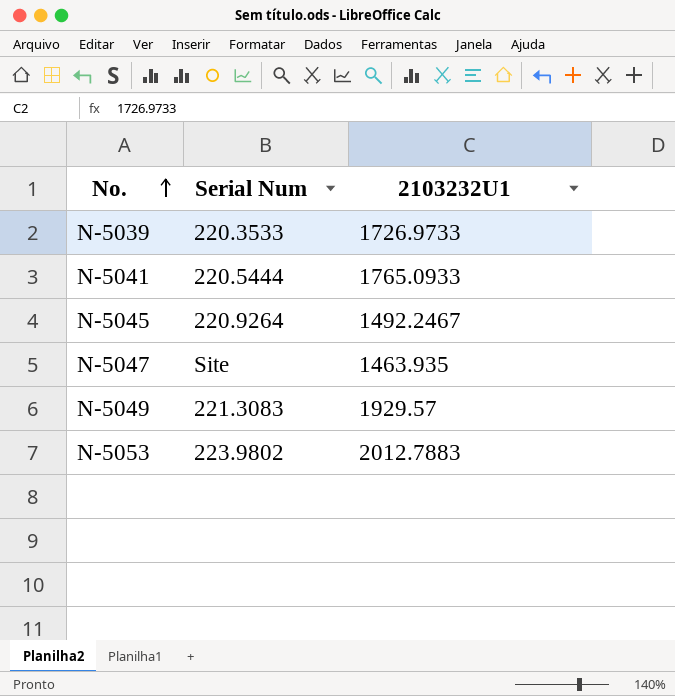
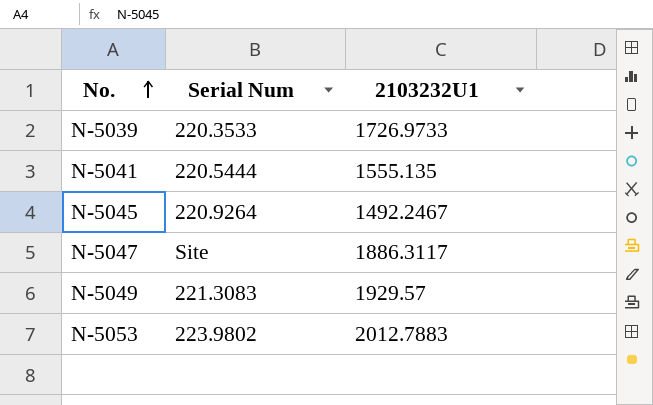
N-5041 | 2103232U1: 1765.0933 -> 1555.135
N-5047 | 2103232U1: 1463.935 -> 1886.3117

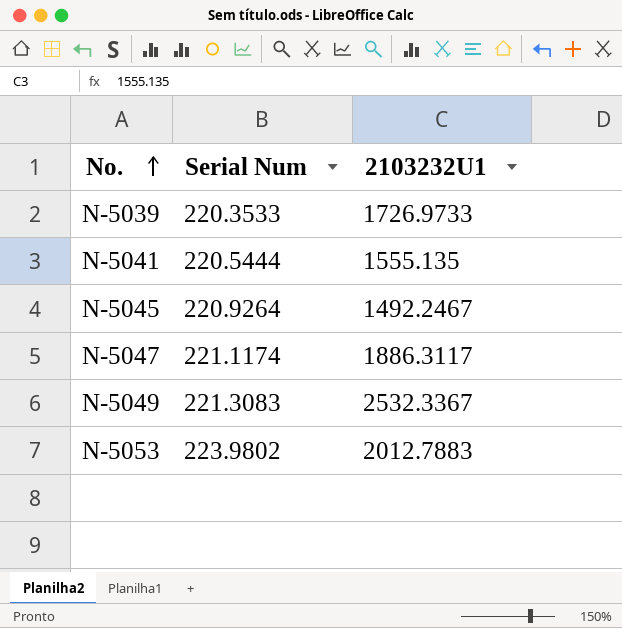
N-5047 | Serial Num: Site -> 221.1174
N-5049 | 2103232U1: 1929.57 -> 2532.3367

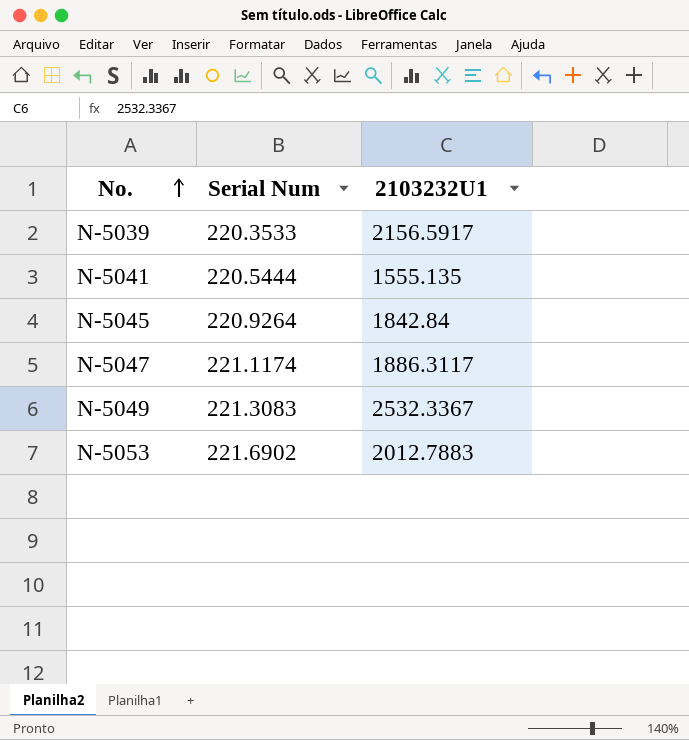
N-5039 | 2103232U1: 1726.9733 -> 2156.5917
N-5045 | 2103232U1: 1492.2467 -> 1842.84
N-5053 | Serial Num: 223.9802 -> 221.6902

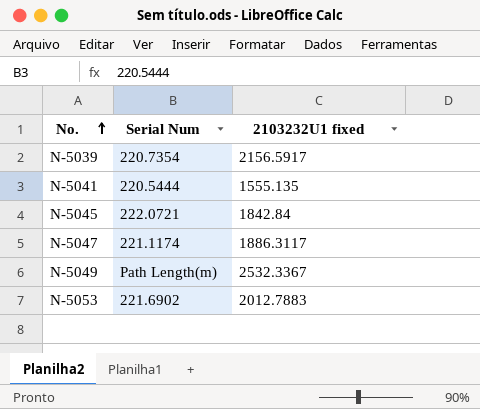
column name: 2103232U1 -> 2103232U1 fixed
N-5039 | Serial Num: 220.3533 -> 220.7354
N-5045 | Serial Num: 220.9264 -> 222.0721
N-5049 | Serial Num: 221.3083 -> Path Length(m)

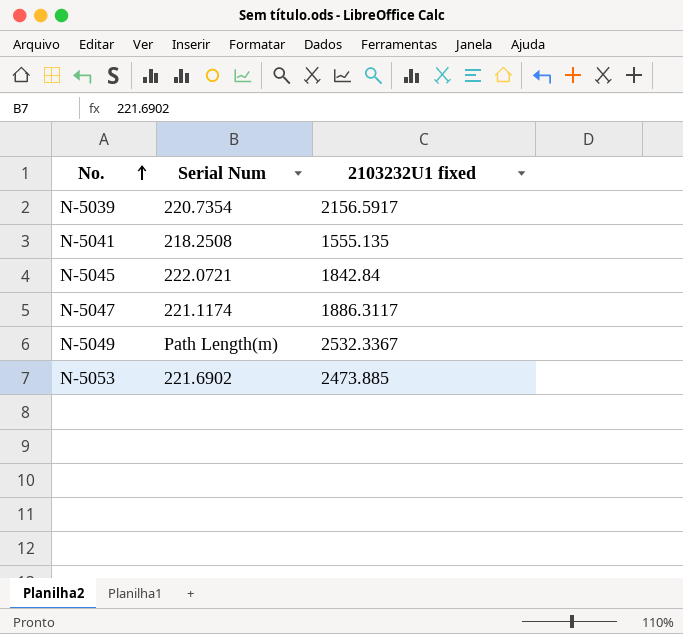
N-5041 | Serial Num: 220.5444 -> 218.2508
N-5053 | 2103232U1 fixed: 2012.7883 -> 2473.885

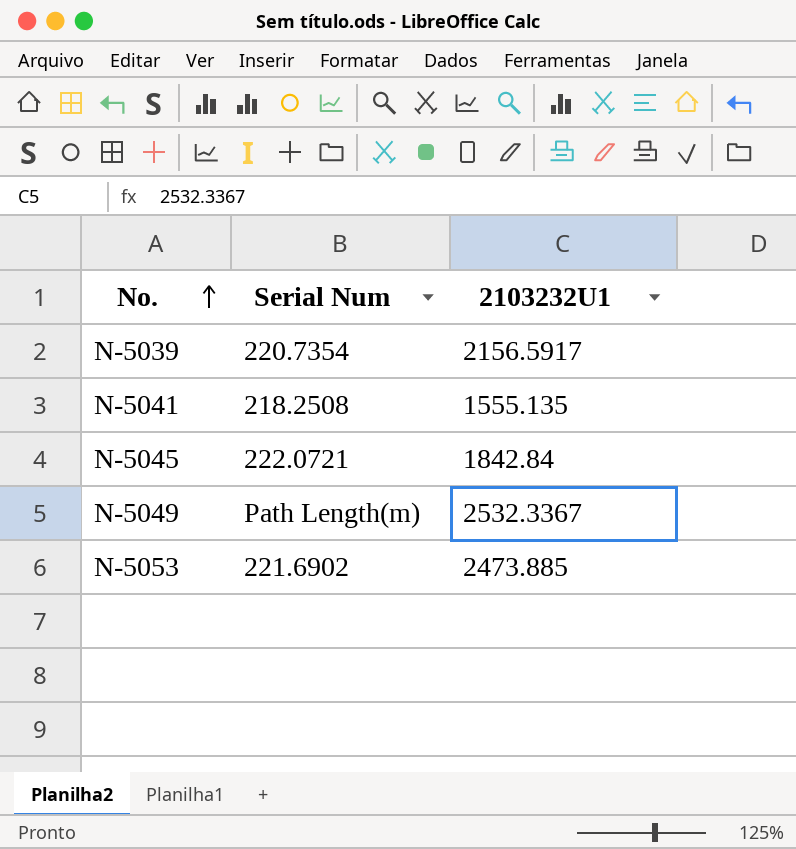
column name: 2103232U1 fixed -> 2103232U1
row N-5047: 221.1174 | 1886.3117 -> none

